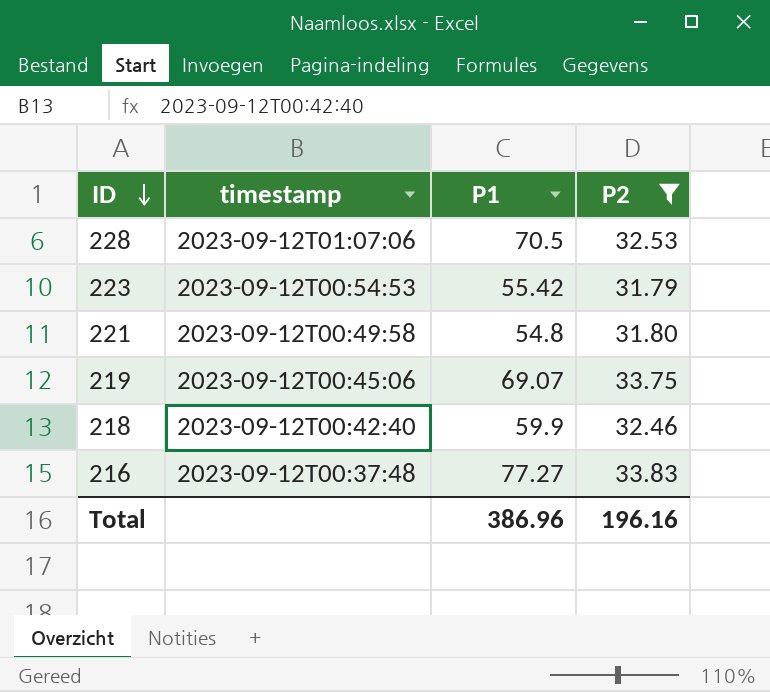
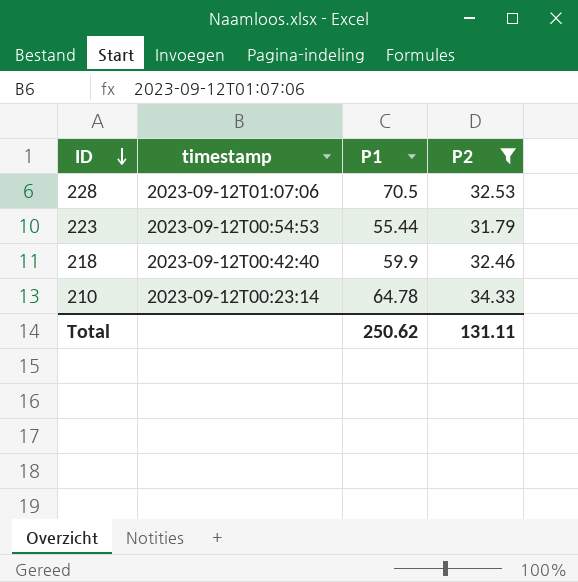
row 221: 2023-09-12T00:49:58 | 54.8 | 31.80 -> none
row 219: 2023-09-12T00:45:06 | 69.07 | 33.75 -> none
row 216: 2023-09-12T00:37:48 | 77.27 | 33.83 -> none
223 | P1: 55.42 -> 55.44
row 210: none -> 2023-09-12T00:23:14 | 64.78 | 34.33
Total | P1: 386.96 -> 250.62
Total | P2: 196.16 -> 131.11

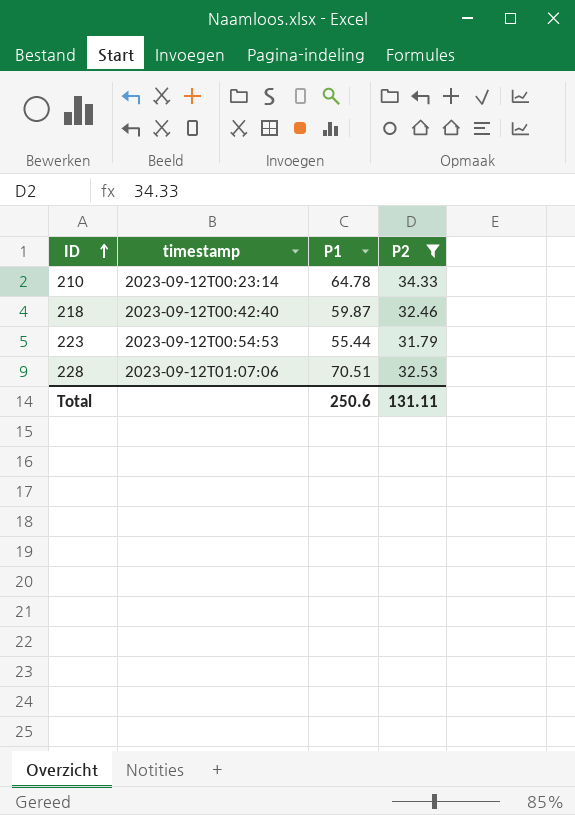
row order: ID descending -> ID ascending
218 | P1: 59.9 -> 59.87
228 | P1: 70.5 -> 70.51
Total | P1: 250.62 -> 250.6

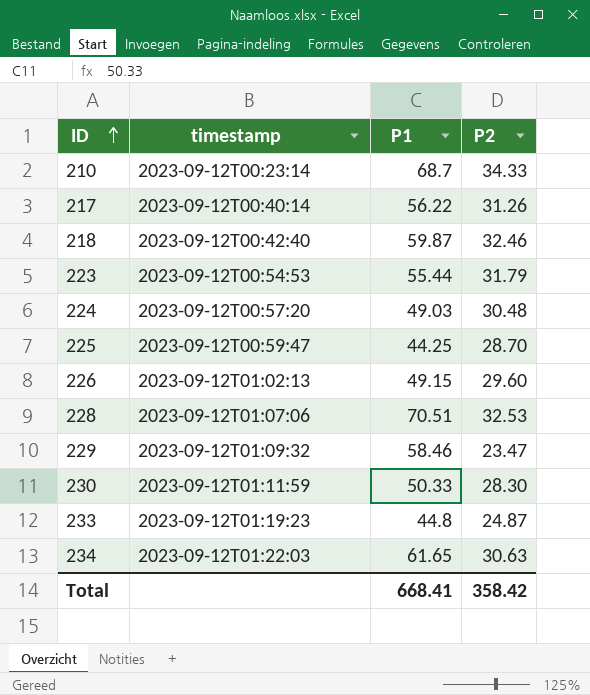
filter: P2 >= 31.79 -> none
210 | P1: 64.78 -> 68.7
Total | P1: 250.6 -> 668.41
Total | P2: 131.11 -> 358.42

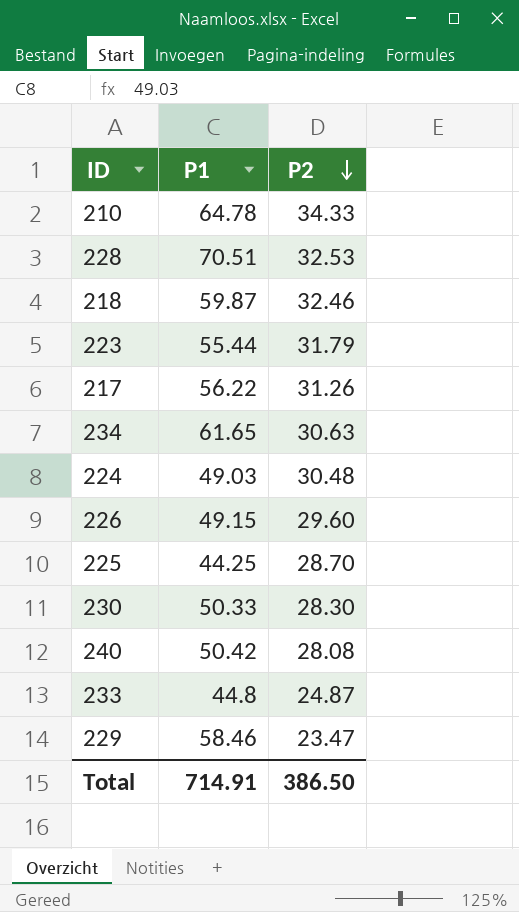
row order: ID ascending -> P2 descending
column timestamp | position: 2 -> none
210 | P1: 68.7 -> 64.78
row 240: none -> 50.42 | 28.08
Total | P1: 668.41 -> 714.91
Total | P2: 358.42 -> 386.50

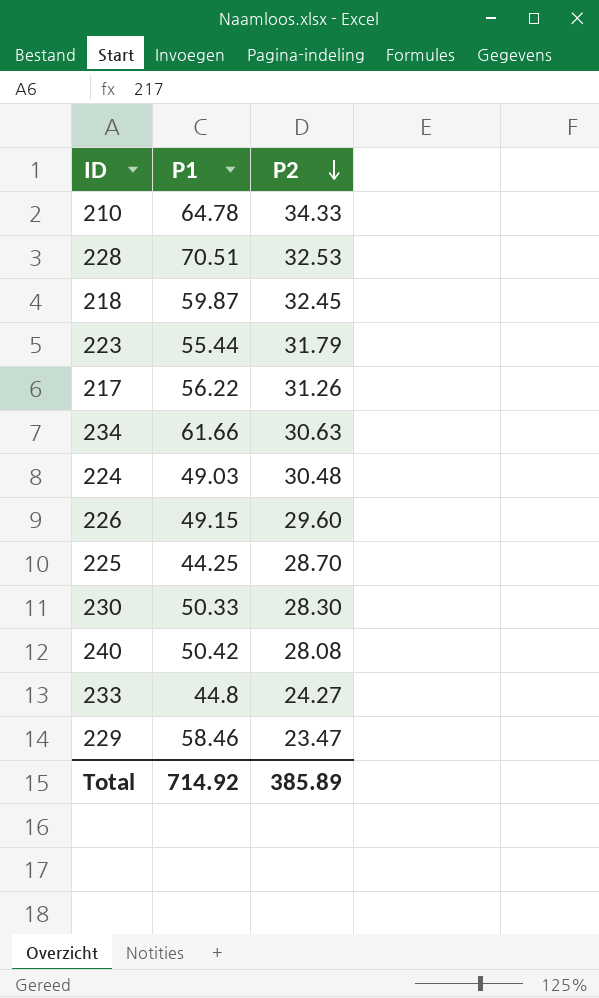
218 | P2: 32.46 -> 32.45
234 | P1: 61.65 -> 61.66
233 | P2: 24.87 -> 24.27
Total | P1: 714.91 -> 714.92
Total | P2: 386.50 -> 385.89

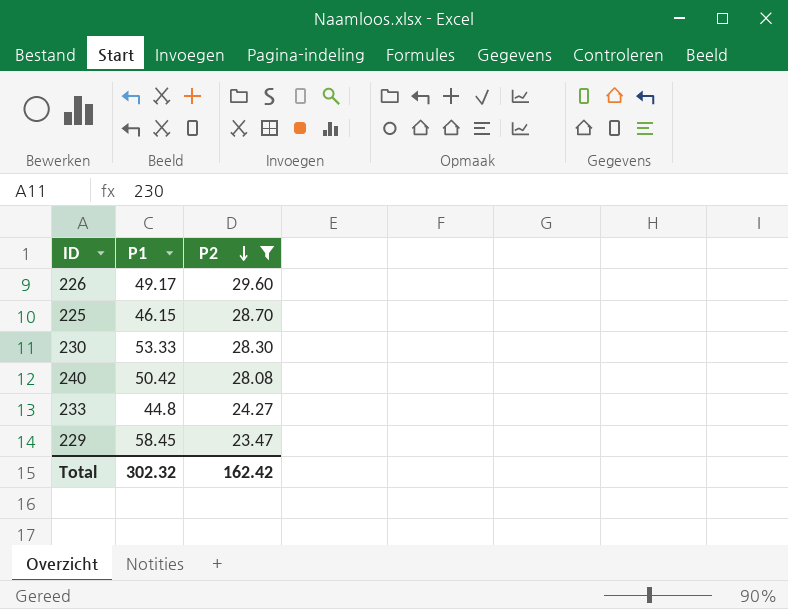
filter: none -> P2 <= 29.60
226 | P1: 49.15 -> 49.17
225 | P1: 44.25 -> 46.15
230 | P1: 50.33 -> 53.33
229 | P1: 58.46 -> 58.45
Total | P1: 714.92 -> 302.32
Total | P2: 385.89 -> 162.42

